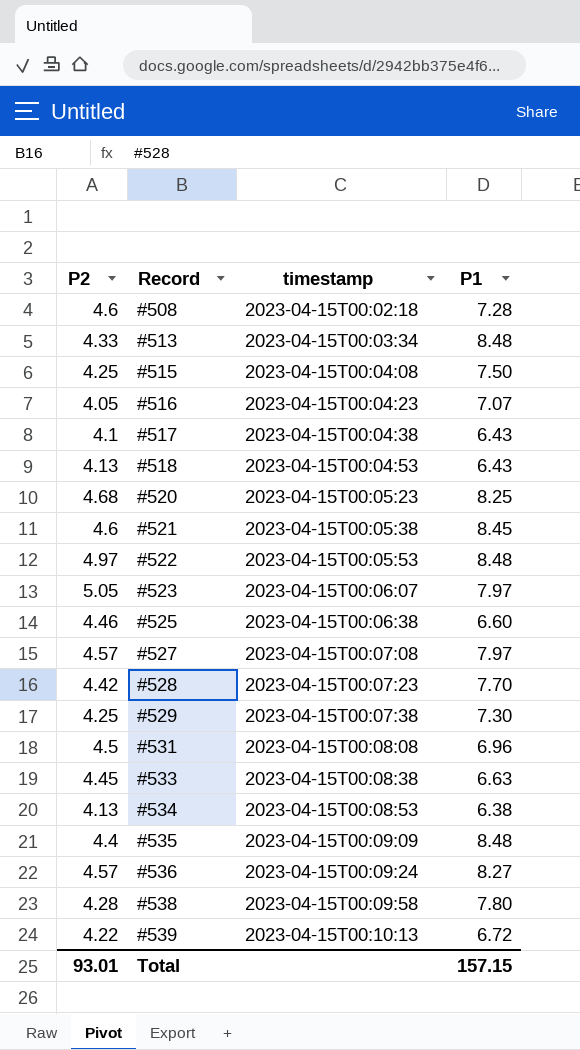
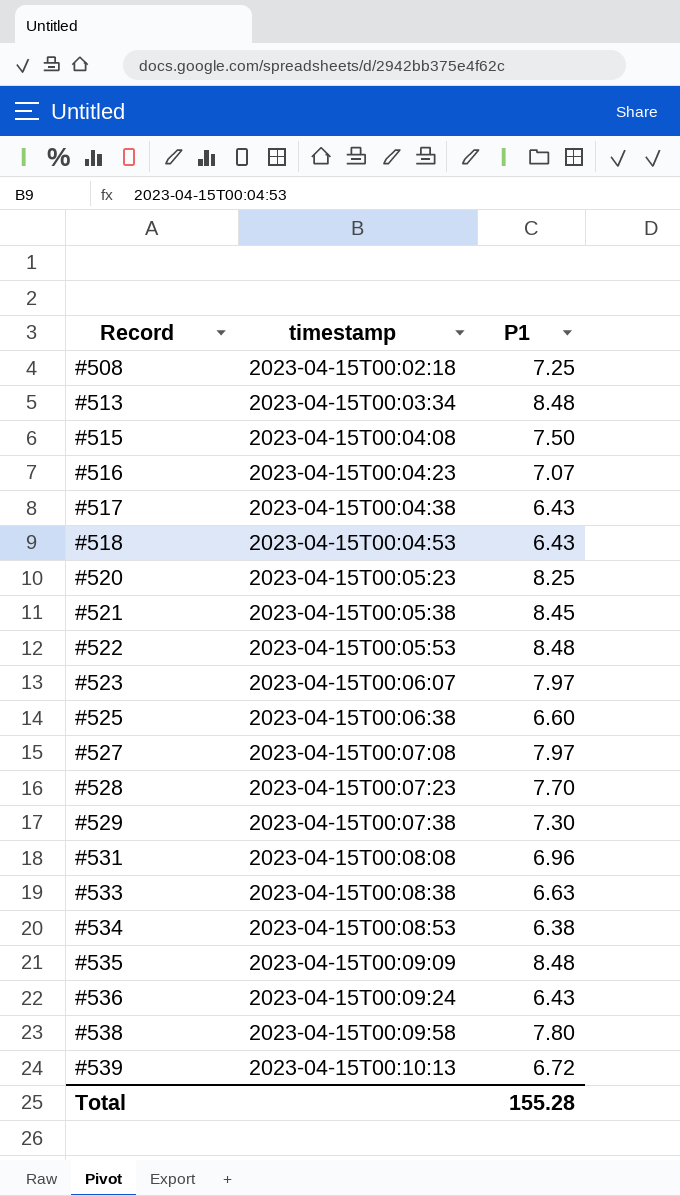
column P2 | position: 1 -> none
#508 | P1: 7.28 -> 7.25
#536 | P1: 8.27 -> 6.43
Total | P1: 157.15 -> 155.28

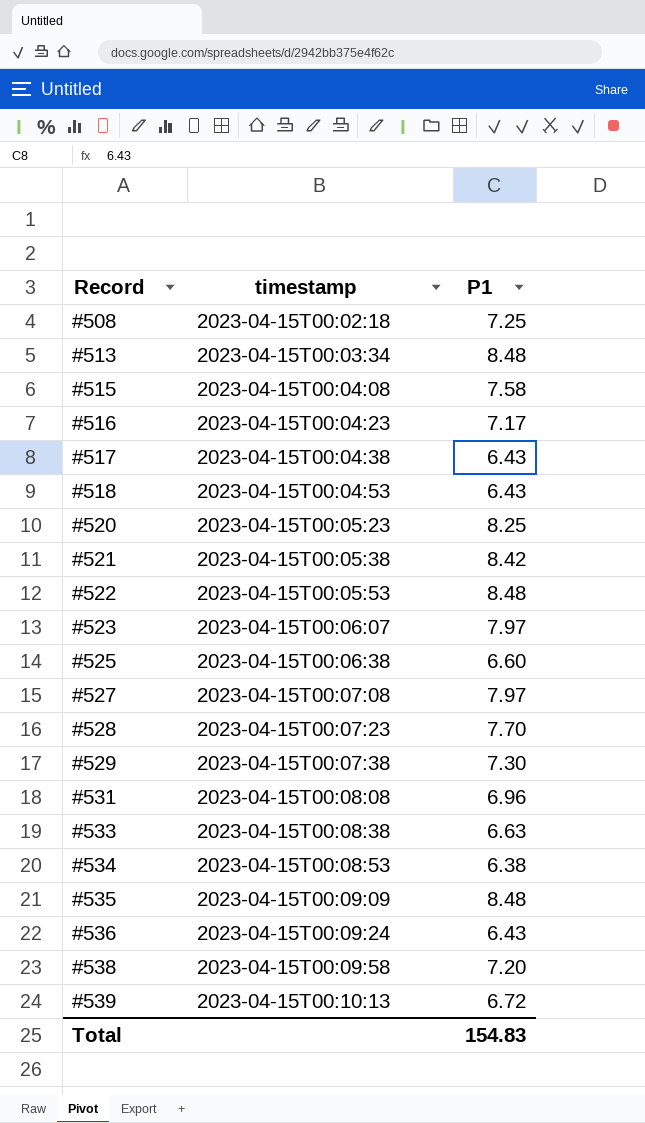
#515 | P1: 7.50 -> 7.58
#516 | P1: 7.07 -> 7.17
#521 | P1: 8.45 -> 8.42
#538 | P1: 7.80 -> 7.20
Total | P1: 155.28 -> 154.83

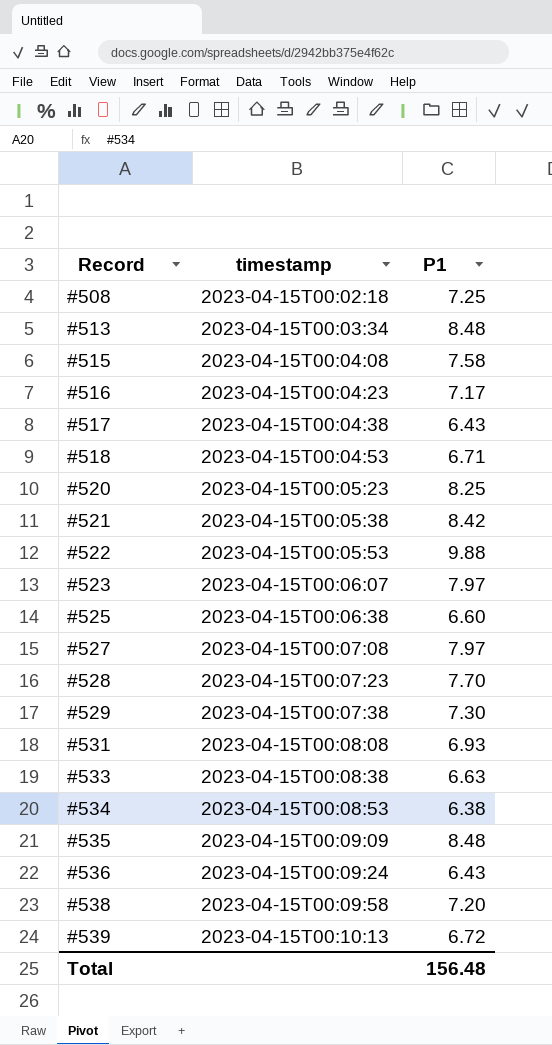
#518 | P1: 6.43 -> 6.71
#522 | P1: 8.48 -> 9.88
#531 | P1: 6.96 -> 6.93
Total | P1: 154.83 -> 156.48

